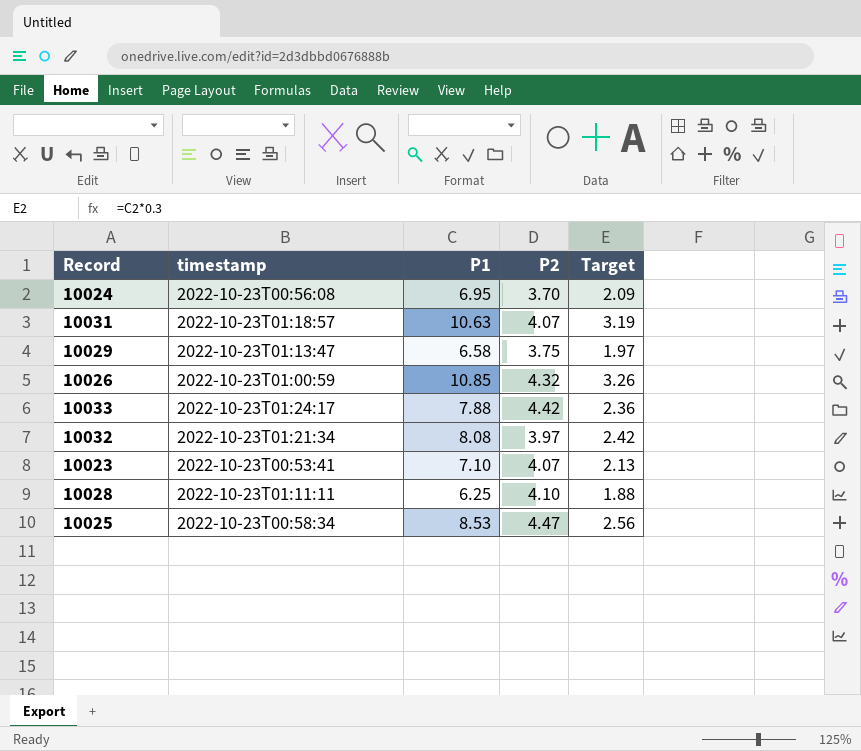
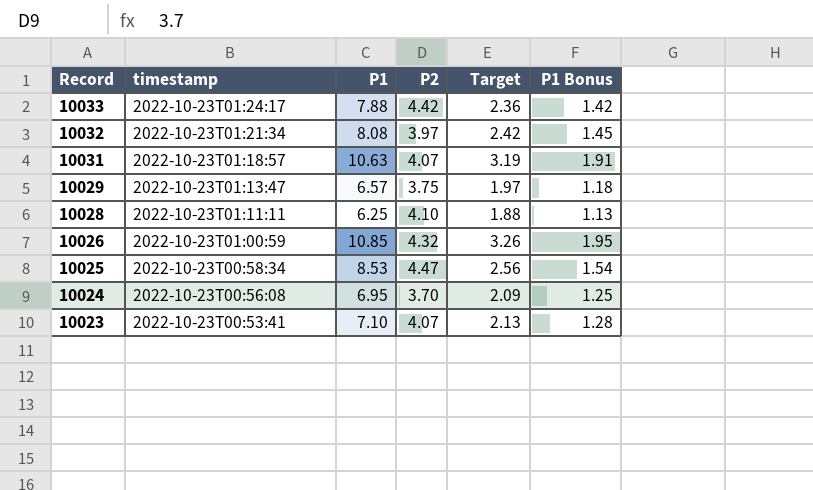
row order: none -> Record descending
column P1 Bonus | formula: none -> [P1] * 0.18
10029 | P1: 6.58 -> 6.57

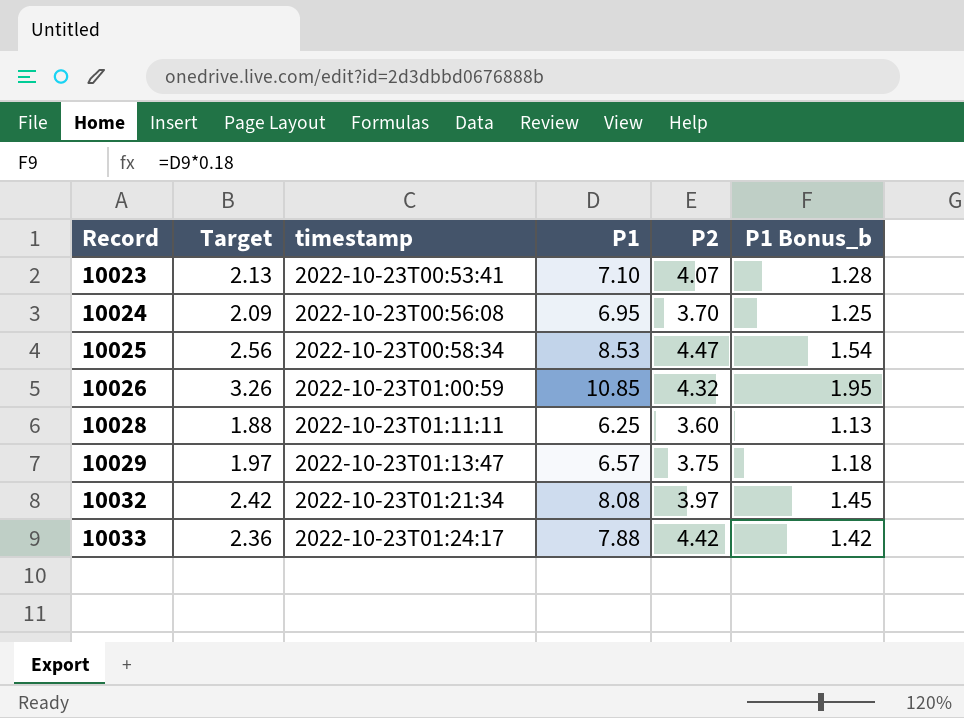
row order: Record descending -> Record ascending
column Target | position: 5 -> 2
column name: P1 Bonus -> P1 Bonus_b
row 10031: 2022-10-23T01:18:57 | 10.63 | 4.07 | 3.19 | 1.91 -> none
10028 | P2: 4.10 -> 3.60

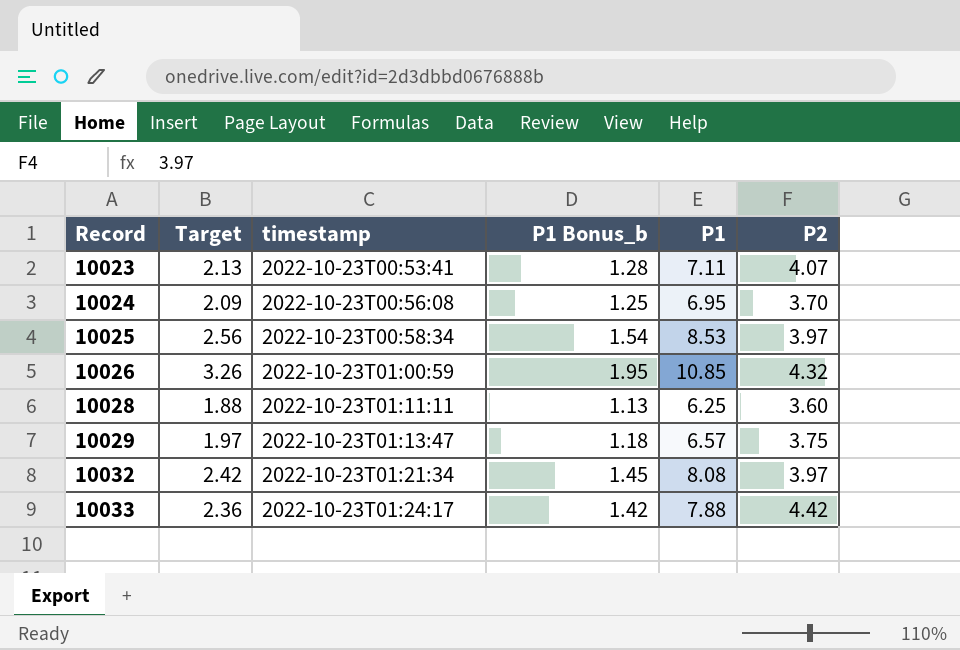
column P1 Bonus_b | position: 6 -> 4
10023 | P1: 7.10 -> 7.11
10025 | P2: 4.47 -> 3.97

